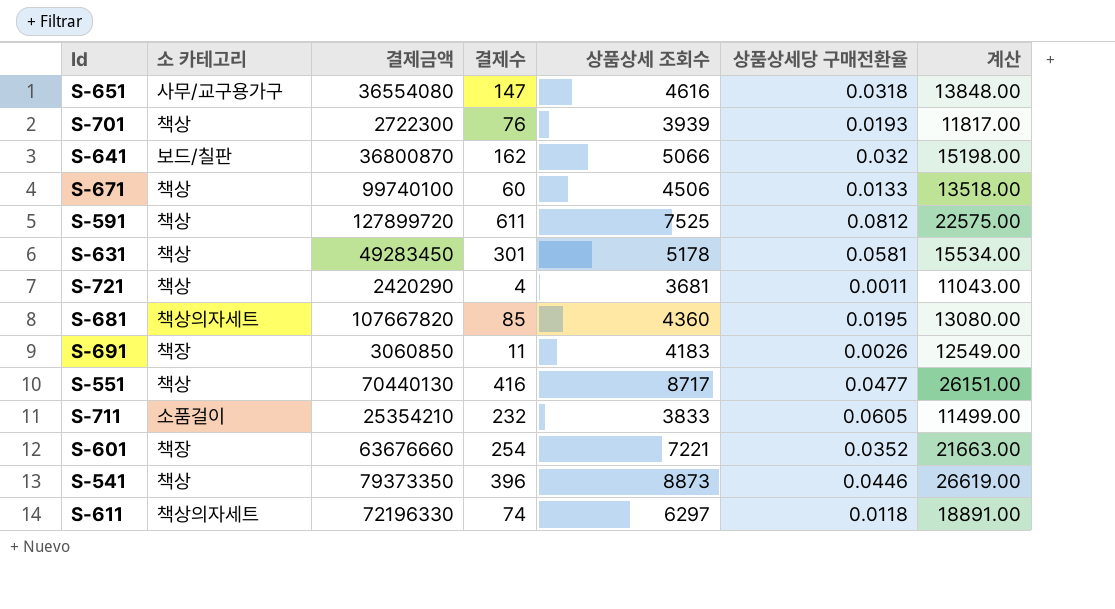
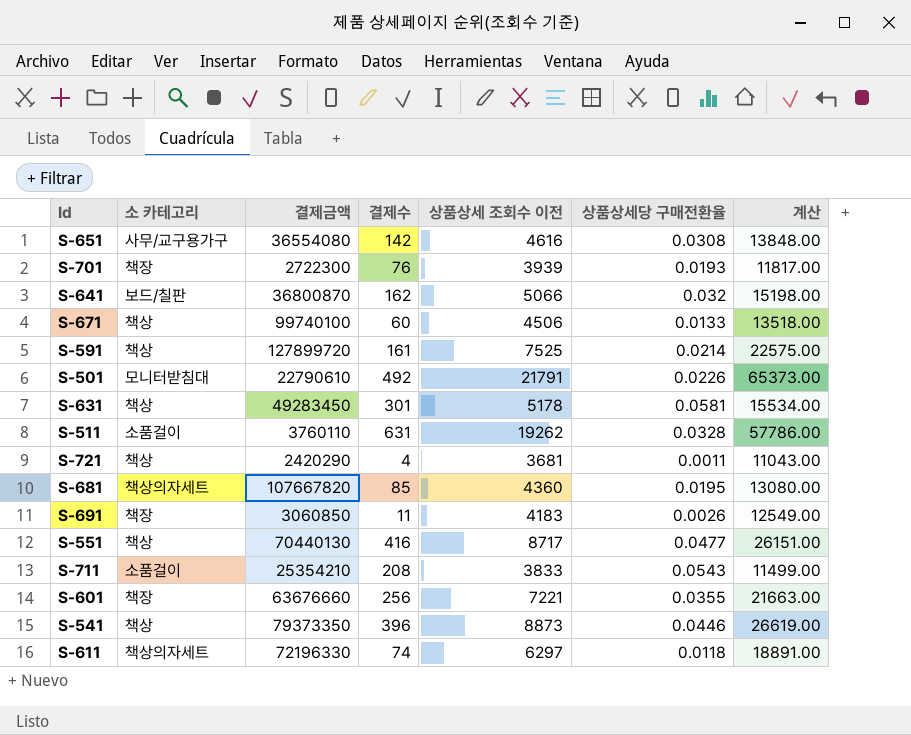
column name: 상품상세 조회수 -> 상품상세 조회수 이전
S-651 | 결제수: 147 -> 142
S-651 | 상품상세당 구매전환율: 0.0318 -> 0.0308
S-701 | 소 카테고리: 책상 -> 책장
S-591 | 결제수: 611 -> 161
S-591 | 상품상세당 구매전환율: 0.0812 -> 0.0214
row S-501: none -> 모니터받침대 | 22790610 | 492 | 21791 | 0.0226 | 65373.00
row S-511: none -> 소품걸이 | 3760110 | 631 | 19262 | 0.0328 | 57786.00
S-711 | 결제수: 232 -> 208
S-711 | 상품상세당 구매전환율: 0.0605 -> 0.0543
S-601 | 결제수: 254 -> 256
S-601 | 상품상세당 구매전환율: 0.0352 -> 0.0355

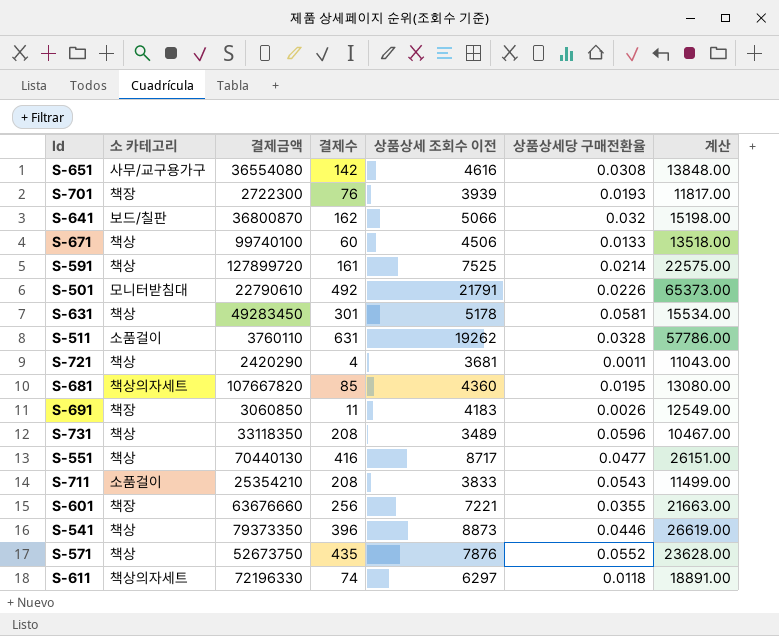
row S-731: none -> 책상 | 33118350 | 208 | 3489 | 0.0596 | 10467.00
row S-571: none -> 책상 | 52673750 | 435 | 7876 | 0.0552 | 23628.00

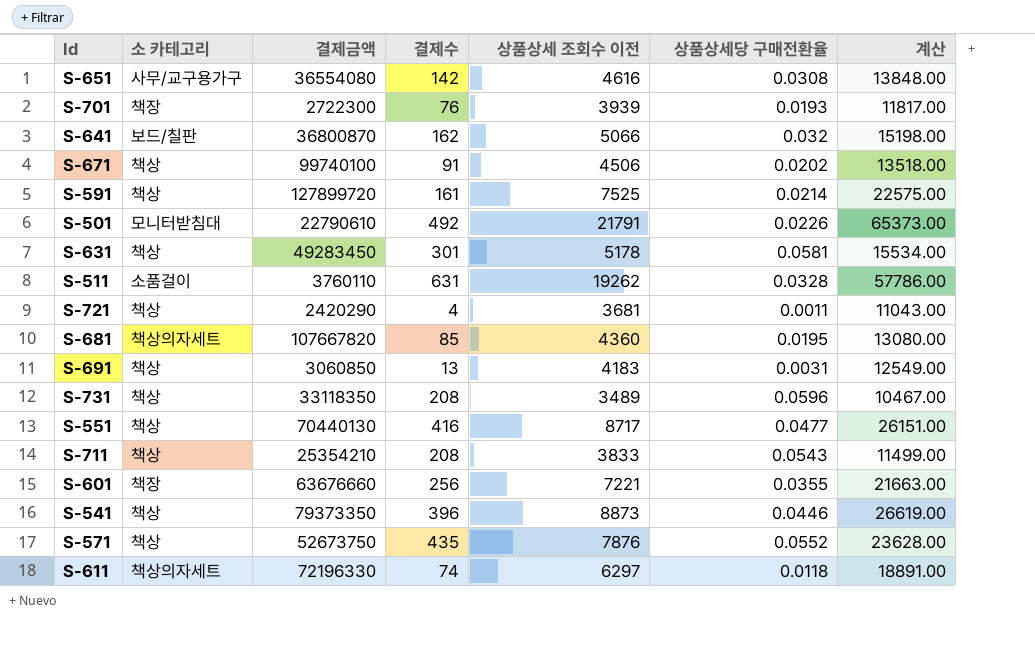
S-671 | 결제수: 60 -> 91
S-671 | 상품상세당 구매전환율: 0.0133 -> 0.0202
S-691 | 소 카테고리: 책장 -> 책상
S-691 | 결제수: 11 -> 13
S-691 | 상품상세당 구매전환율: 0.0026 -> 0.0031
S-711 | 소 카테고리: 소품걸이 -> 책상

